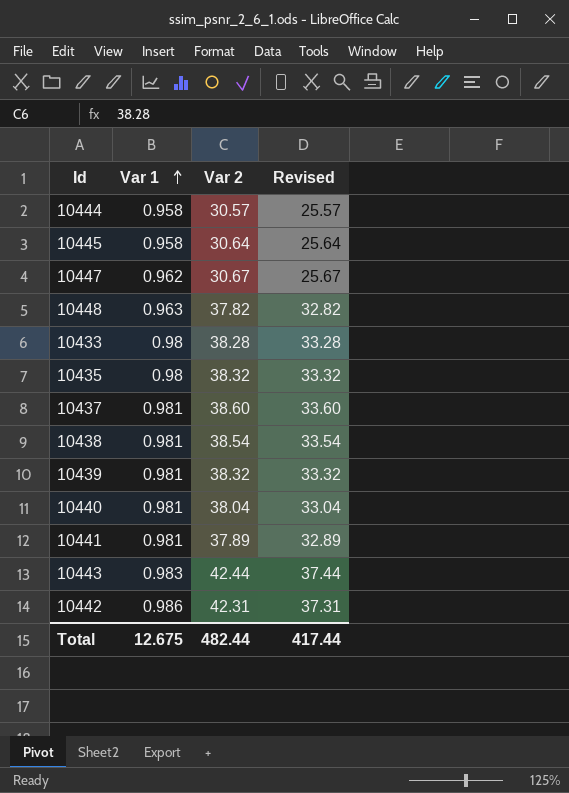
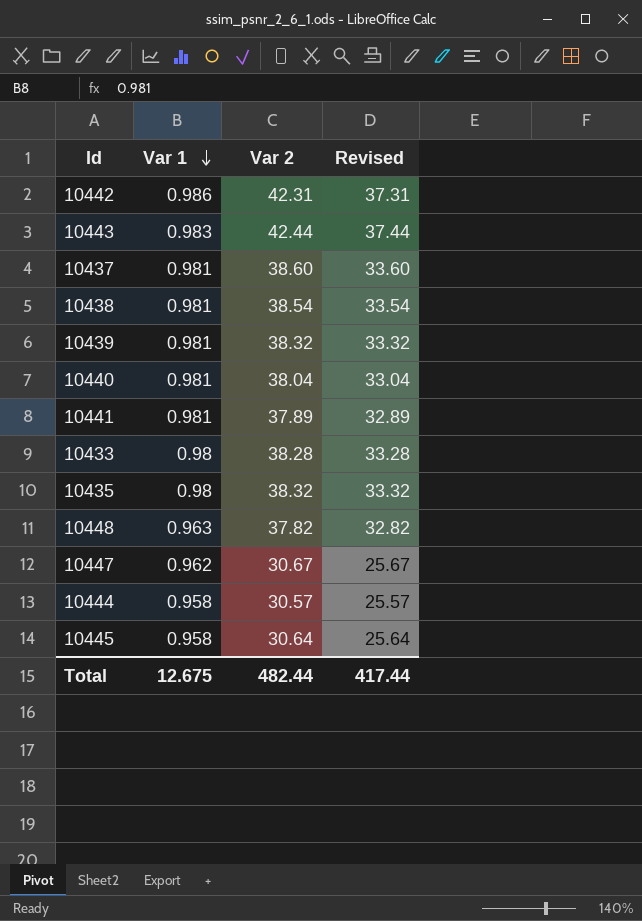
row order: Var 1 ascending -> Var 1 descending

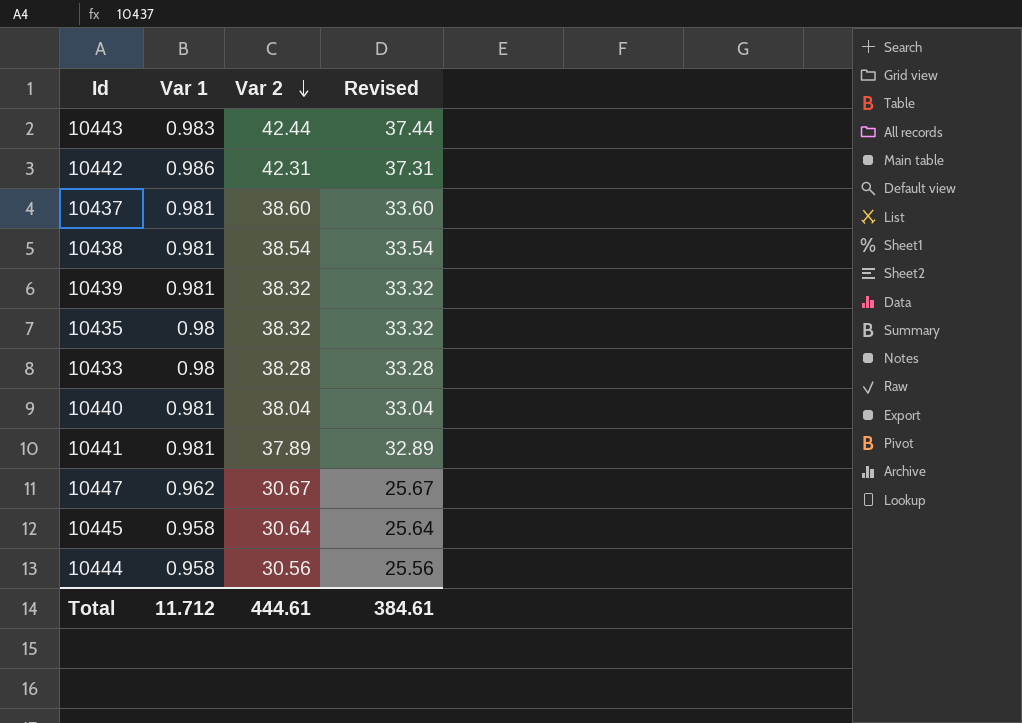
row order: Var 1 descending -> Var 2 descending
row 10448: 0.963 | 37.82 | 32.82 -> none
10444 | Var 2: 30.57 -> 30.56
10444 | Revised: 25.57 -> 25.56
Total | Var 1: 12.675 -> 11.712
Total | Var 2: 482.44 -> 444.61
Total | Revised: 417.44 -> 384.61

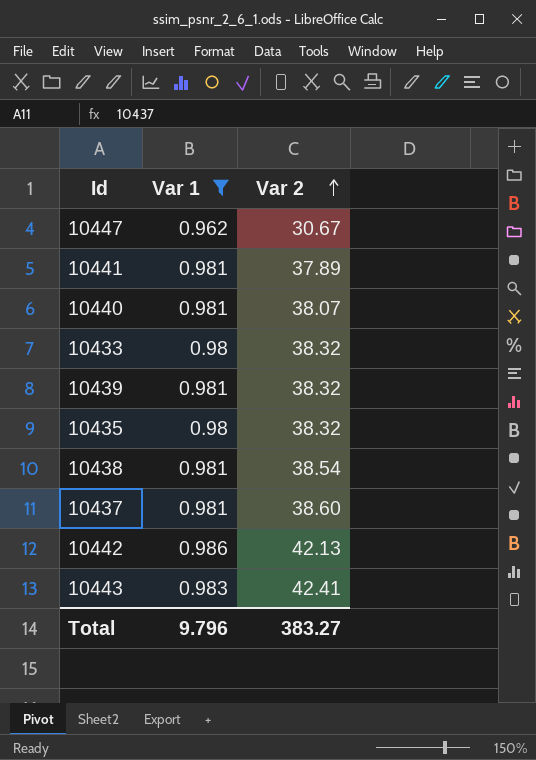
filter: none -> Var 1 != 0.958
row order: Var 2 descending -> Var 2 ascending
column Revised | formula: [Var 2] - 5 -> none
10440 | Var 2: 38.04 -> 38.07
10433 | Var 2: 38.28 -> 38.32
10442 | Var 2: 42.31 -> 42.13
10443 | Var 2: 42.44 -> 42.41
Total | Var 1: 11.712 -> 9.796
Total | Var 2: 444.61 -> 383.27

